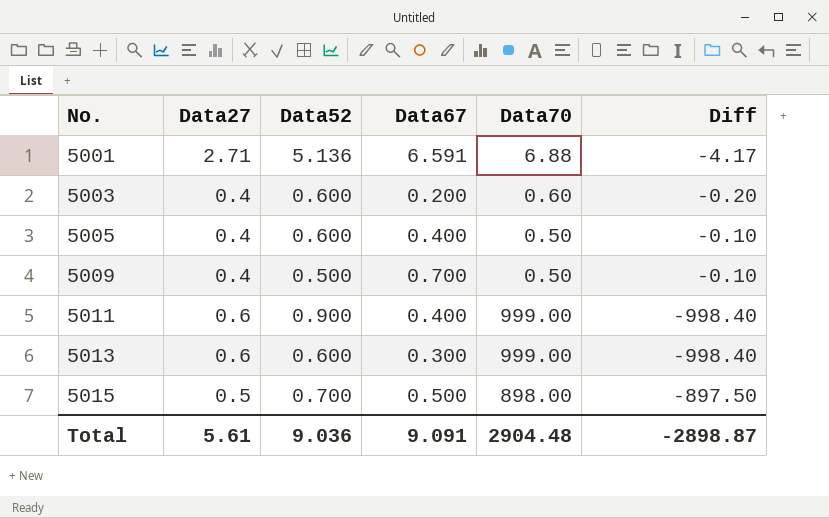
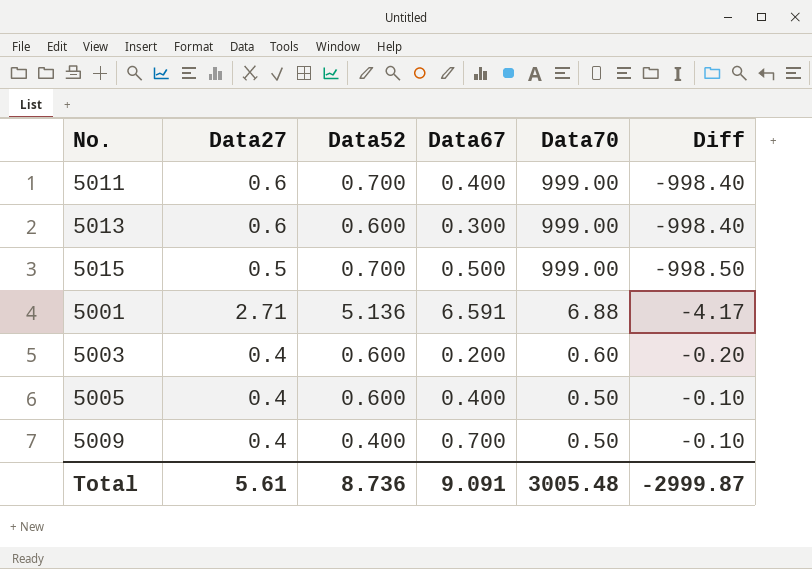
row order: No. ascending -> Data70 descending
5011 | Data52: 0.900 -> 0.700
5015 | Data70: 898.00 -> 999.00
5015 | Diff: -897.50 -> -998.50
5009 | Data52: 0.500 -> 0.400
Total | Data52: 9.036 -> 8.736
Total | Data70: 2904.48 -> 3005.48
Total | Diff: -2898.87 -> -2999.87

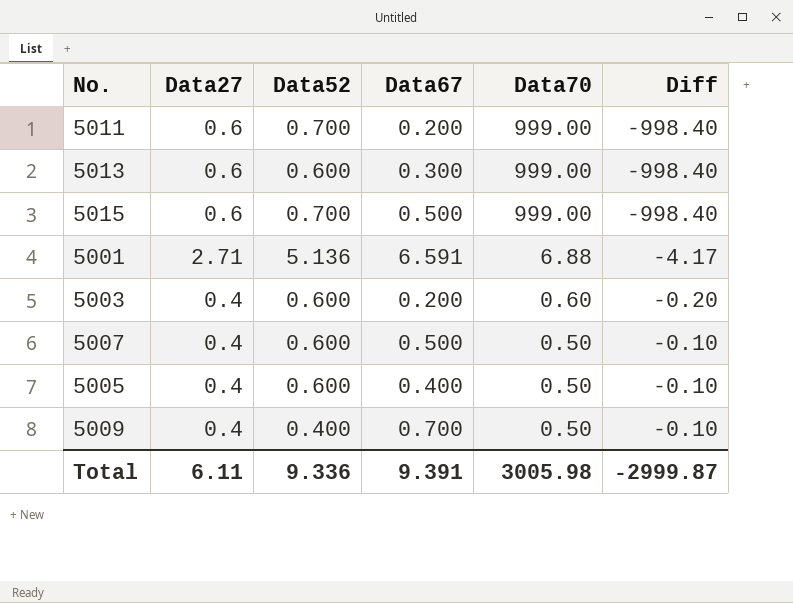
5011 | Data67: 0.400 -> 0.200
5015 | Data27: 0.5 -> 0.6
5015 | Diff: -998.50 -> -998.40
row 5007: none -> 0.4 | 0.600 | 0.500 | 0.50 | -0.10
Total | Data27: 5.61 -> 6.11
Total | Data52: 8.736 -> 9.336
Total | Data67: 9.091 -> 9.391
Total | Data70: 3005.48 -> 3005.98

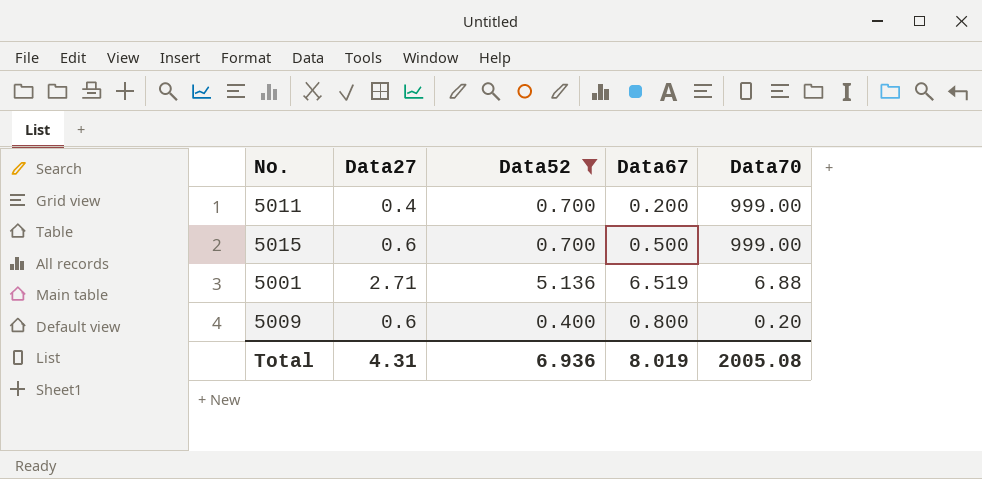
filter: none -> Data52 != 0.600
column Diff | formula: [Data27] - [Data70] -> none
5011 | Data27: 0.6 -> 0.4
5001 | Data67: 6.591 -> 6.519
5009 | Data27: 0.4 -> 0.6
5009 | Data67: 0.700 -> 0.800
5009 | Data70: 0.50 -> 0.20
Total | Data27: 6.11 -> 4.31
Total | Data52: 9.336 -> 6.936
Total | Data67: 9.391 -> 8.019
Total | Data70: 3005.98 -> 2005.08

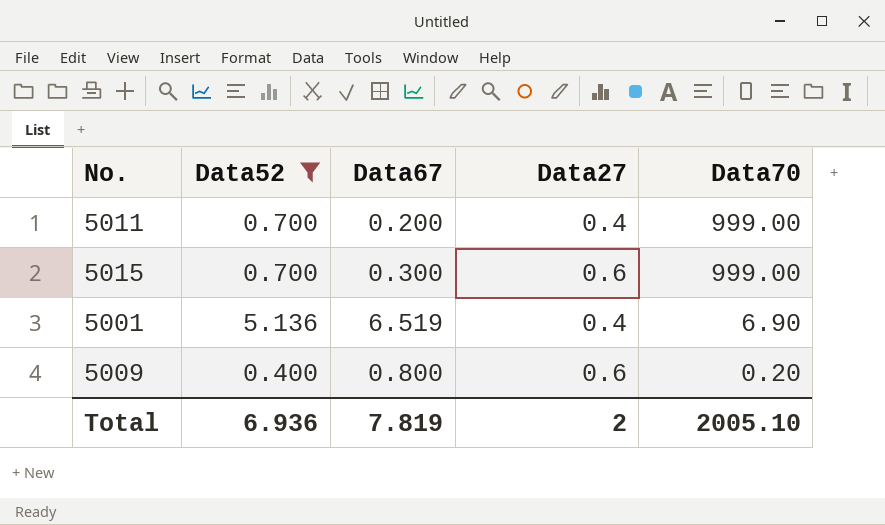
column Data27 | position: 2 -> 4
5015 | Data67: 0.500 -> 0.300
5001 | Data27: 2.71 -> 0.4
5001 | Data70: 6.88 -> 6.90
Total | Data67: 8.019 -> 7.819
Total | Data27: 4.31 -> 2
Total | Data70: 2005.08 -> 2005.10

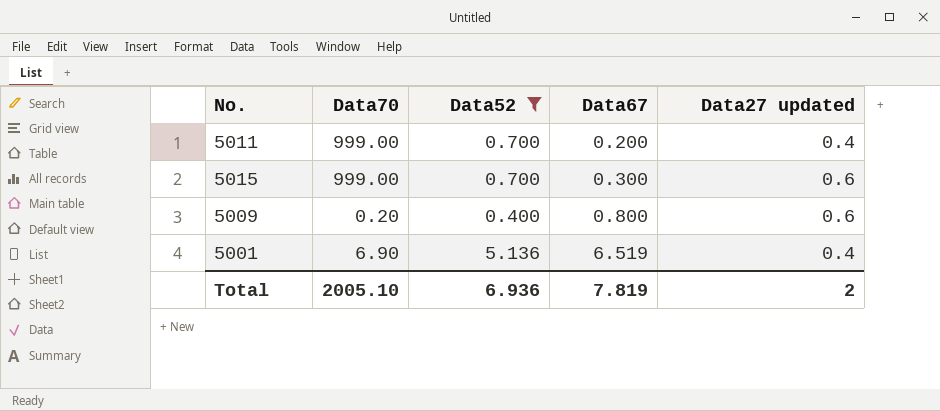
row order: Data70 descending -> Data67 ascending
column Data70 | position: 5 -> 2
column name: Data27 -> Data27 updated

